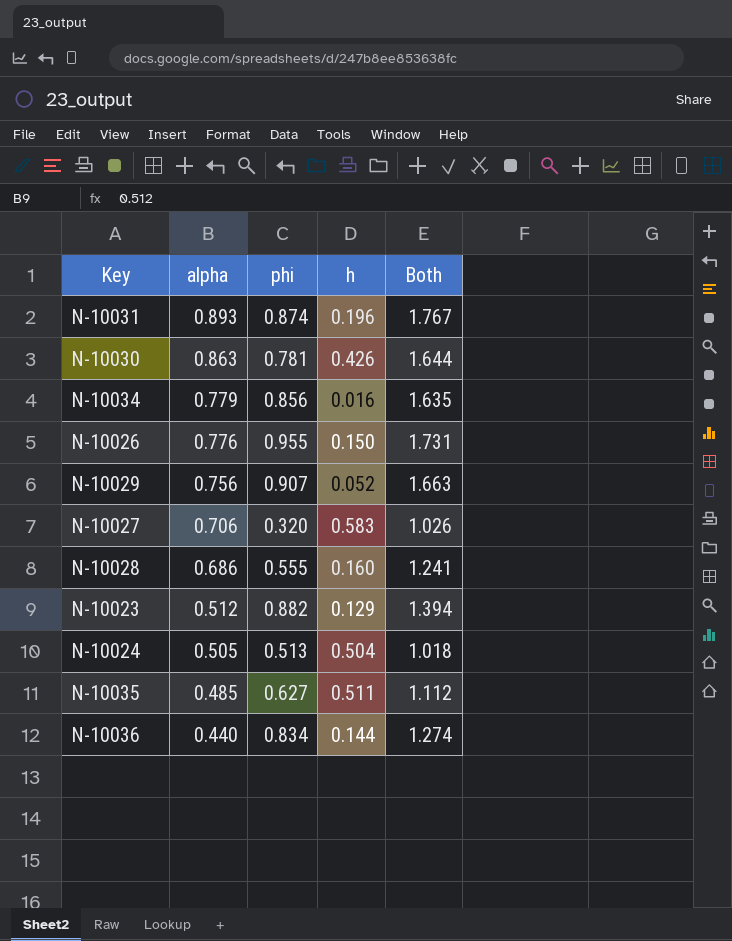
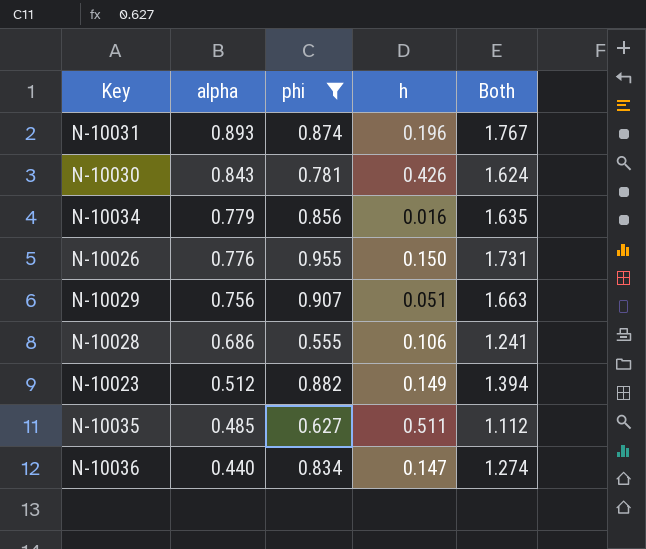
filter: none -> phi >= 0.555
N-10030 | alpha: 0.863 -> 0.843
N-10030 | Both: 1.644 -> 1.624
N-10029 | h: 0.052 -> 0.051
N-10028 | h: 0.160 -> 0.106
N-10023 | h: 0.129 -> 0.149
N-10036 | h: 0.144 -> 0.147

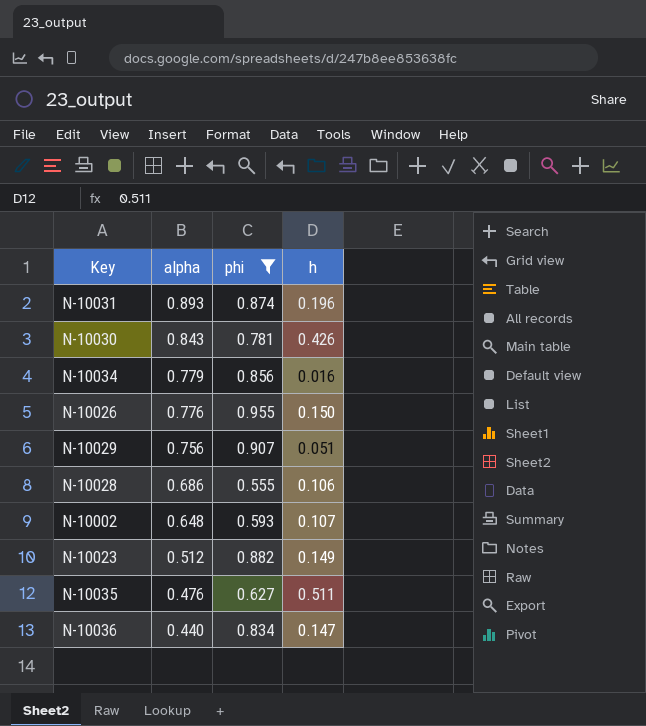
column Both | formula: [alpha] + [phi] -> none
row N-10002: none -> 0.648 | 0.593 | 0.107
N-10035 | alpha: 0.485 -> 0.476

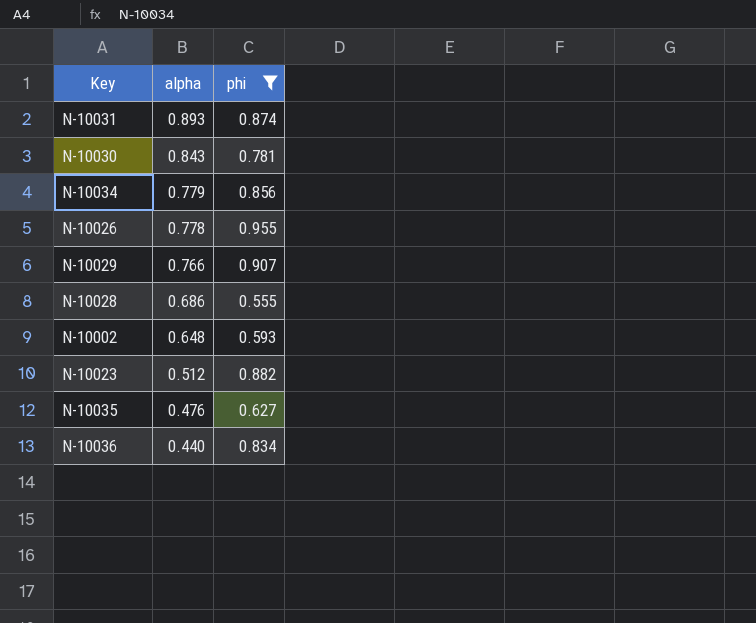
column h | position: 4 -> none
N-10026 | alpha: 0.776 -> 0.778
N-10029 | alpha: 0.756 -> 0.766

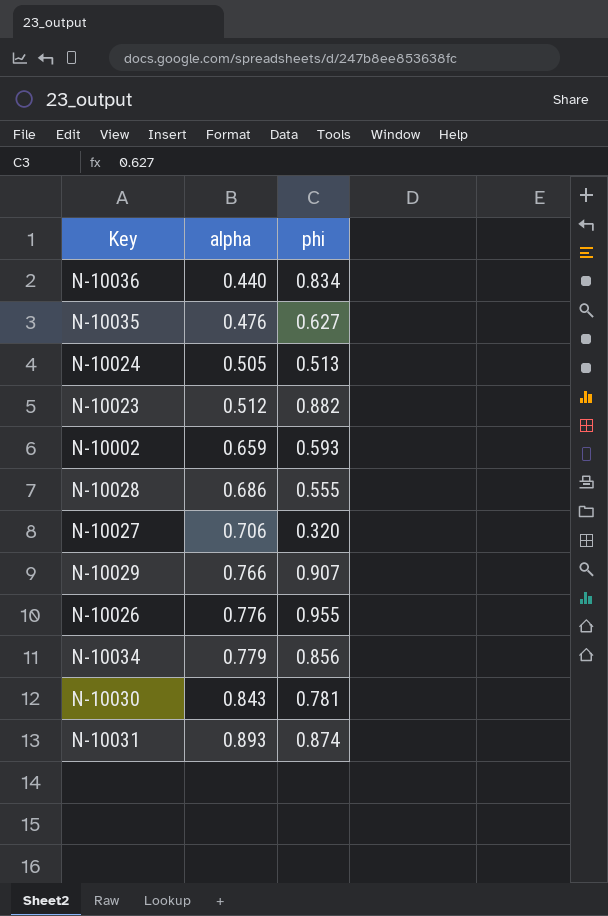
filter: phi >= 0.555 -> none
row order: alpha descending -> alpha ascending
N-10002 | alpha: 0.648 -> 0.659
N-10026 | alpha: 0.778 -> 0.776

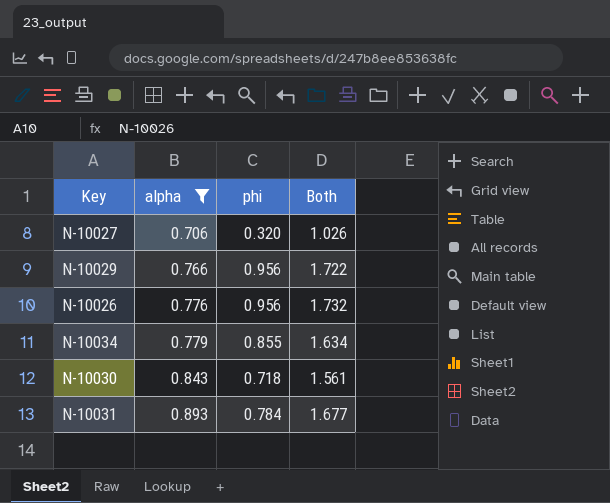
filter: none -> alpha >= 0.706
column Both | formula: none -> [alpha] + [phi]
N-10029 | phi: 0.907 -> 0.956
N-10026 | phi: 0.955 -> 0.956
N-10034 | phi: 0.856 -> 0.855
N-10030 | phi: 0.781 -> 0.718
N-10031 | phi: 0.874 -> 0.784

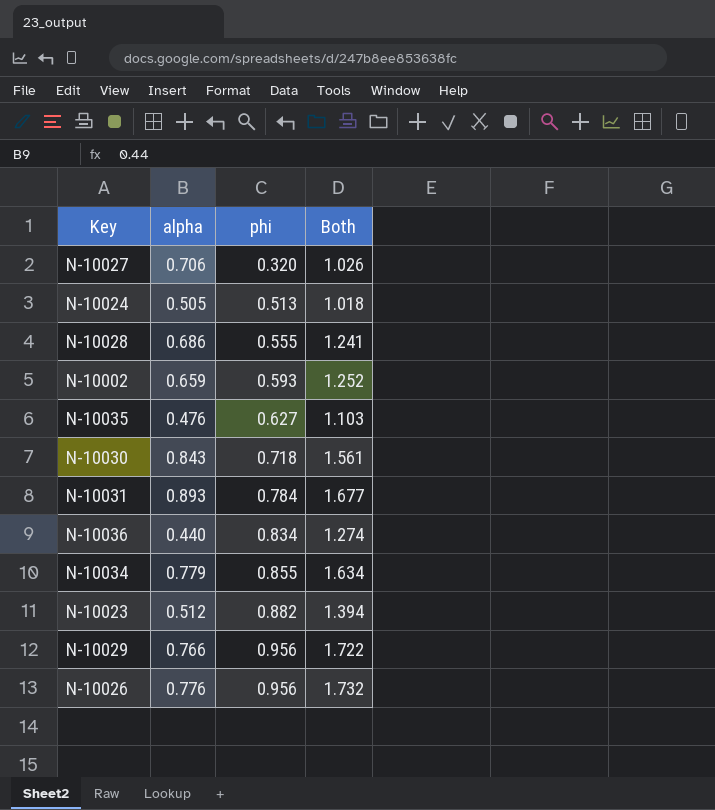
filter: alpha >= 0.706 -> none
row order: alpha ascending -> phi ascending

